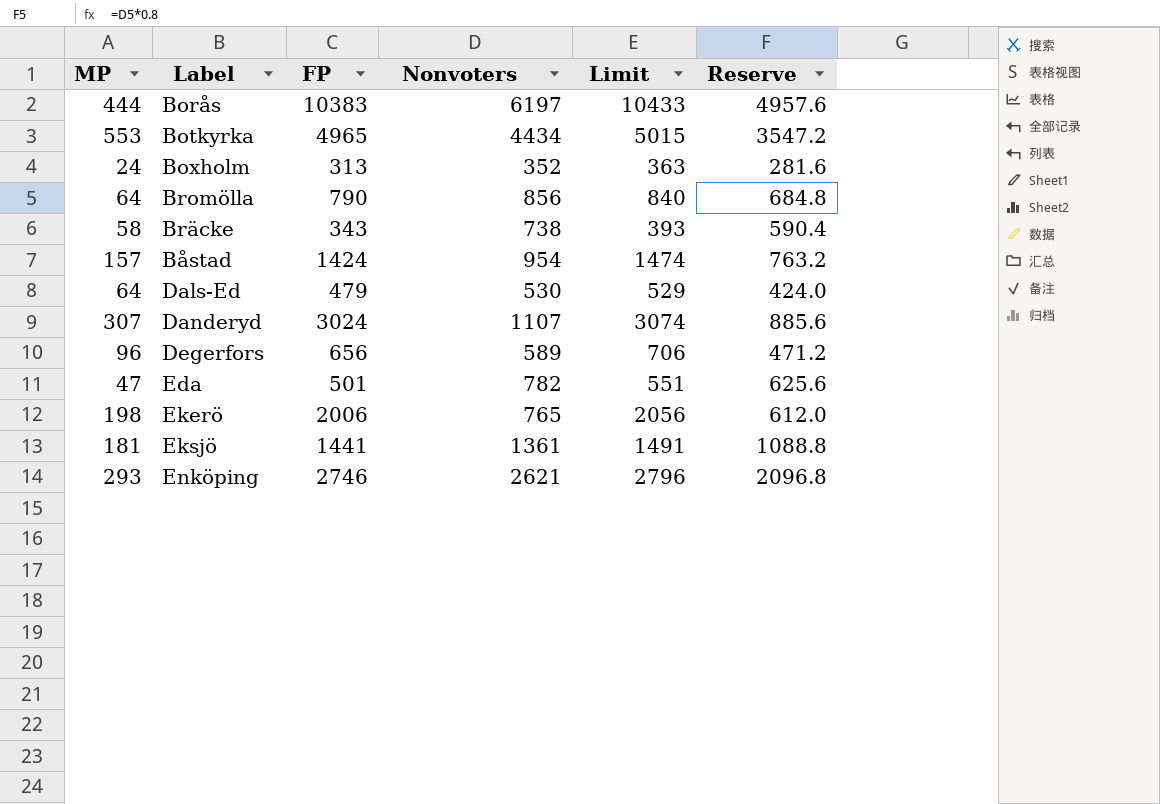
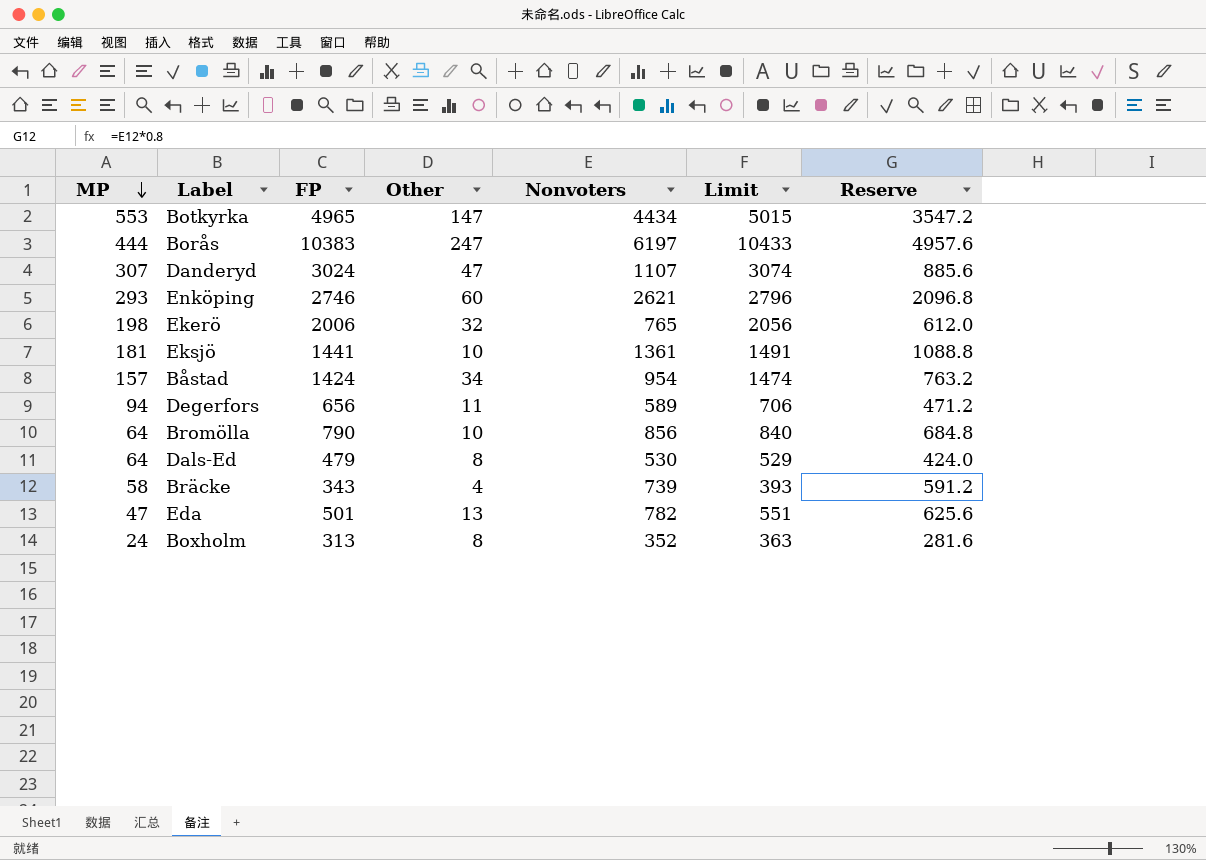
row order: none -> MP descending
column Other | position: none -> 4
Degerfors | MP: 96 -> 94
Bräcke | Nonvoters: 738 -> 739
Bräcke | Reserve: 590.4 -> 591.2

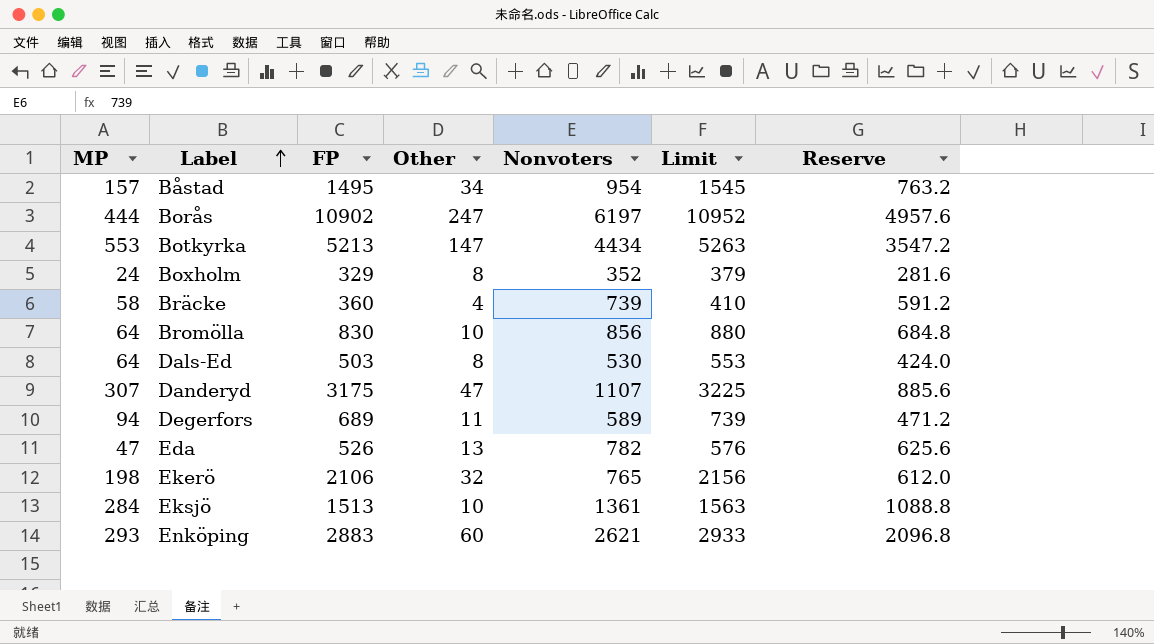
row order: MP descending -> Label ascending
Båstad | FP: 1424 -> 1495
Båstad | Limit: 1474 -> 1545
Borås | FP: 10383 -> 10902
Borås | Limit: 10433 -> 10952
Botkyrka | FP: 4965 -> 5213
Botkyrka | Limit: 5015 -> 5263
Boxholm | FP: 313 -> 329
Boxholm | Limit: 363 -> 379
Bräcke | FP: 343 -> 360
Bräcke | Limit: 393 -> 410
Bromölla | FP: 790 -> 830
Bromölla | Limit: 840 -> 880
Dals-Ed | FP: 479 -> 503
Dals-Ed | Limit: 529 -> 553
Danderyd | FP: 3024 -> 3175
Danderyd | Limit: 3074 -> 3225
Degerfors | FP: 656 -> 689
Degerfors | Limit: 706 -> 739
Eda | FP: 501 -> 526
Eda | Limit: 551 -> 576
Ekerö | FP: 2006 -> 2106
Ekerö | Limit: 2056 -> 2156
Eksjö | MP: 181 -> 284
Eksjö | FP: 1441 -> 1513
Eksjö | Limit: 1491 -> 1563
Enköping | FP: 2746 -> 2883
Enköping | Limit: 2796 -> 2933

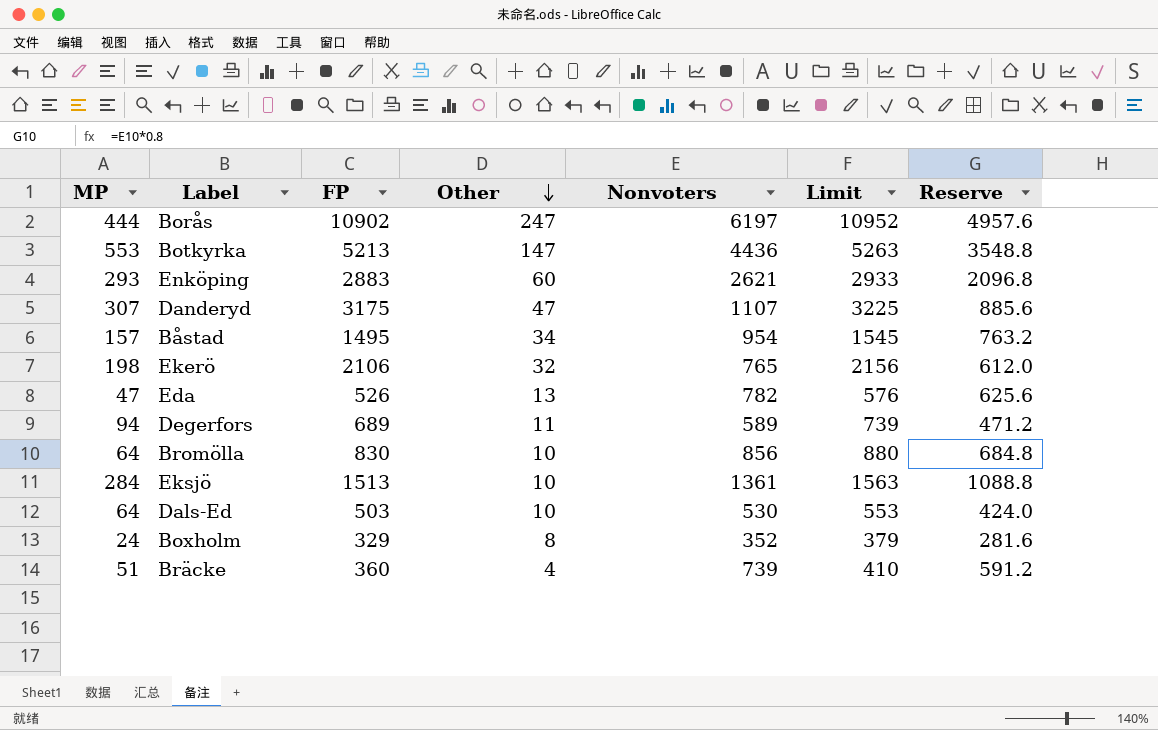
row order: Label ascending -> Other descending
Botkyrka | Nonvoters: 4434 -> 4436
Botkyrka | Reserve: 3547.2 -> 3548.8
Dals-Ed | Other: 8 -> 10
Bräcke | MP: 58 -> 51

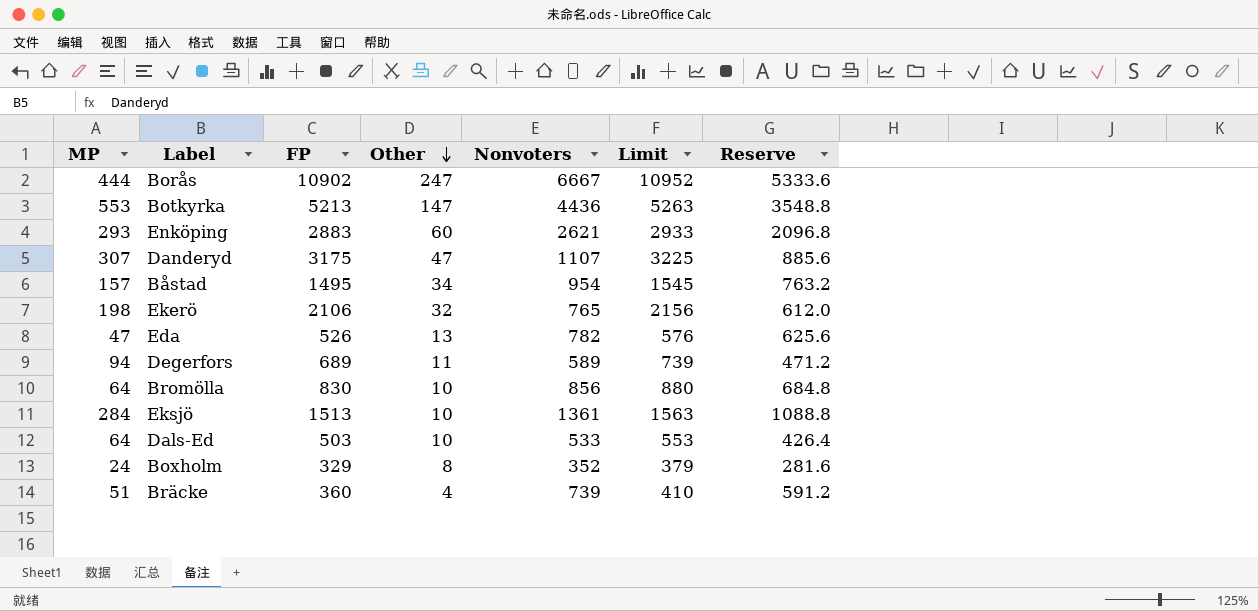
Borås | Nonvoters: 6197 -> 6667
Borås | Reserve: 4957.6 -> 5333.6
Dals-Ed | Nonvoters: 530 -> 533
Dals-Ed | Reserve: 424.0 -> 426.4

